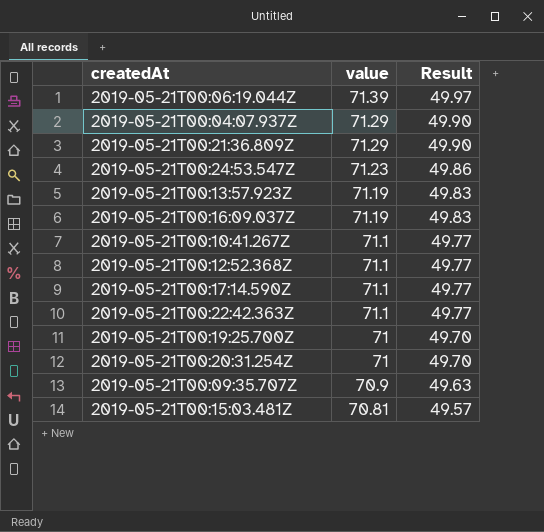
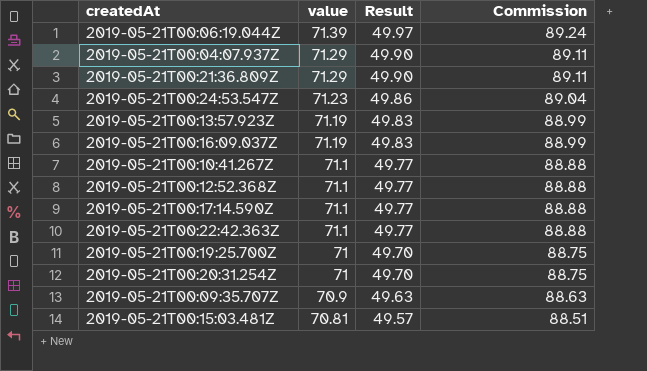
column Commission | formula: none -> [value] * 1.25

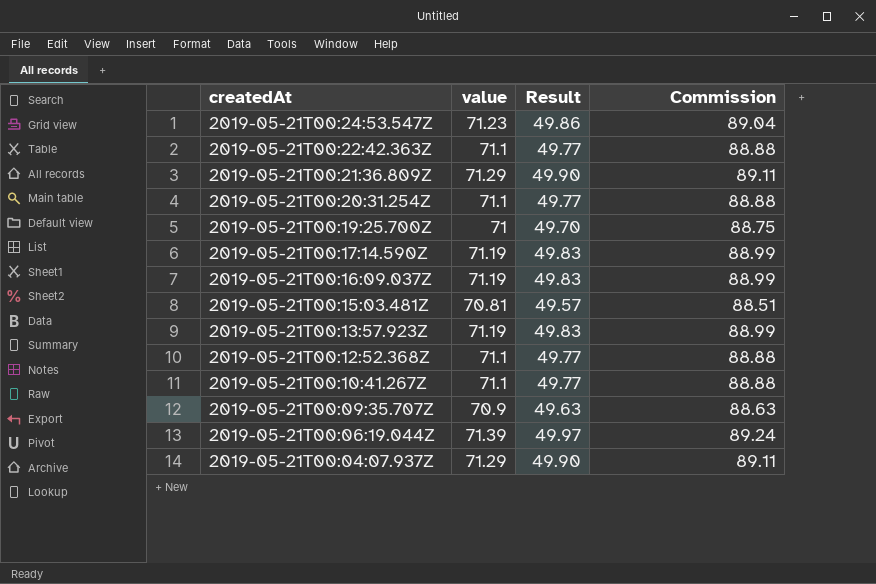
row order: value descending -> createdAt descending
2019-05-21T00:20:31.254Z | value: 71 -> 71.1
2019-05-21T00:20:31.254Z | Result: 49.70 -> 49.77
2019-05-21T00:20:31.254Z | Commission: 88.75 -> 88.88
2019-05-21T00:17:14.590Z | value: 71.1 -> 71.19
2019-05-21T00:17:14.590Z | Result: 49.77 -> 49.83
2019-05-21T00:17:14.590Z | Commission: 88.88 -> 88.99

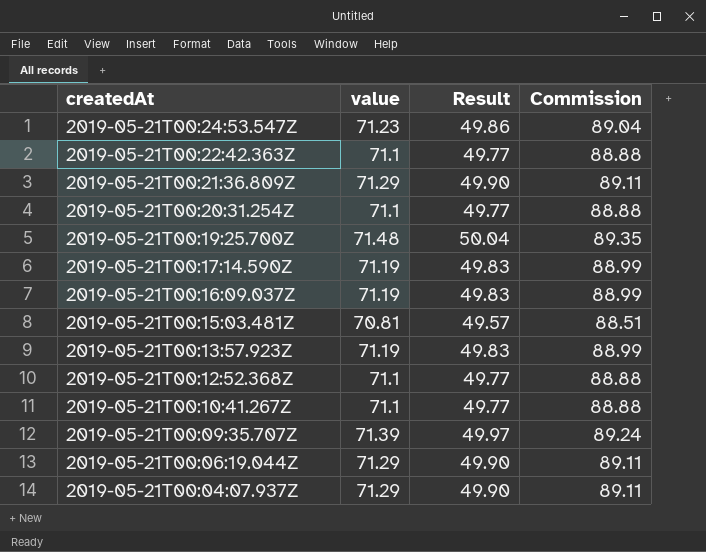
2019-05-21T00:19:25.700Z | value: 71 -> 71.48
2019-05-21T00:19:25.700Z | Result: 49.70 -> 50.04
2019-05-21T00:19:25.700Z | Commission: 88.75 -> 89.35
2019-05-21T00:09:35.707Z | value: 70.9 -> 71.39
2019-05-21T00:09:35.707Z | Result: 49.63 -> 49.97
2019-05-21T00:09:35.707Z | Commission: 88.63 -> 89.24
2019-05-21T00:06:19.044Z | value: 71.39 -> 71.29
2019-05-21T00:06:19.044Z | Result: 49.97 -> 49.90
2019-05-21T00:06:19.044Z | Commission: 89.24 -> 89.11

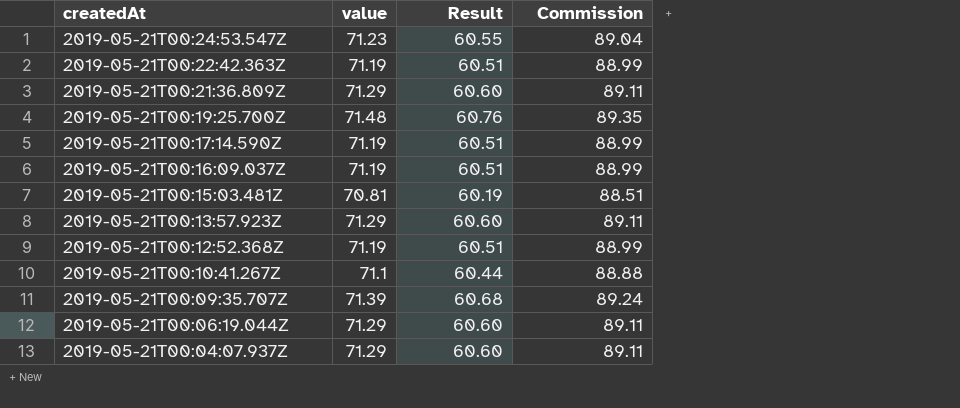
column Result | formula: [value] * 0.7 -> [value] * 0.85
row 2019-05-21T00:20:31.254Z: 71.1 | 49.77 | 88.88 -> none
2019-05-21T00:22:42.363Z | value: 71.1 -> 71.19
2019-05-21T00:22:42.363Z | Commission: 88.88 -> 88.99
2019-05-21T00:13:57.923Z | value: 71.19 -> 71.29
2019-05-21T00:13:57.923Z | Commission: 88.99 -> 89.11
2019-05-21T00:12:52.368Z | value: 71.1 -> 71.19
2019-05-21T00:12:52.368Z | Commission: 88.88 -> 88.99

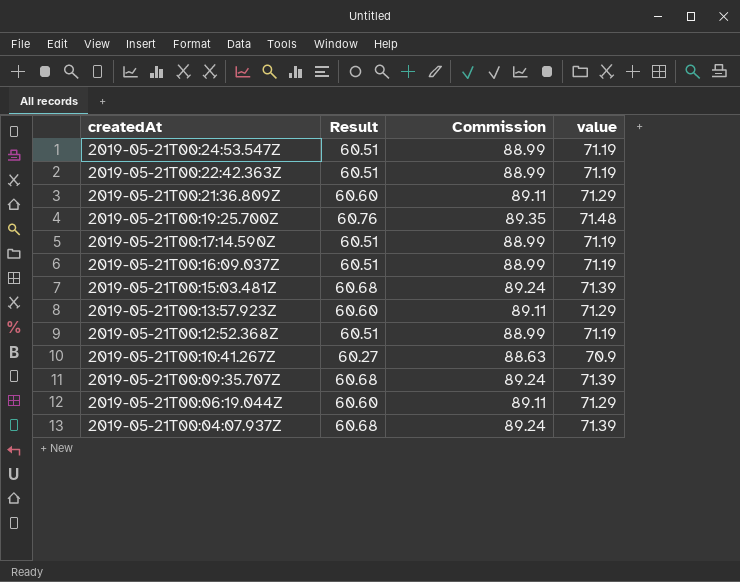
column value | position: 2 -> 4
2019-05-21T00:24:53.547Z | Result: 60.55 -> 60.51
2019-05-21T00:24:53.547Z | Commission: 89.04 -> 88.99
2019-05-21T00:24:53.547Z | value: 71.23 -> 71.19
2019-05-21T00:15:03.481Z | Result: 60.19 -> 60.68
2019-05-21T00:15:03.481Z | Commission: 88.51 -> 89.24
2019-05-21T00:15:03.481Z | value: 70.81 -> 71.39
2019-05-21T00:10:41.267Z | Result: 60.44 -> 60.27
2019-05-21T00:10:41.267Z | Commission: 88.88 -> 88.63
2019-05-21T00:10:41.267Z | value: 71.1 -> 70.9
2019-05-21T00:04:07.937Z | Result: 60.60 -> 60.68
2019-05-21T00:04:07.937Z | Commission: 89.11 -> 89.24
2019-05-21T00:04:07.937Z | value: 71.29 -> 71.39

